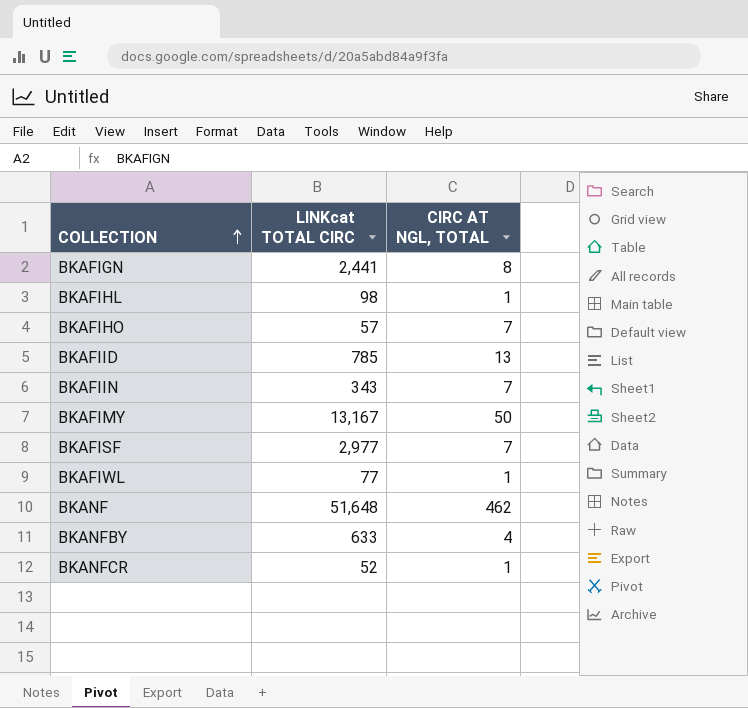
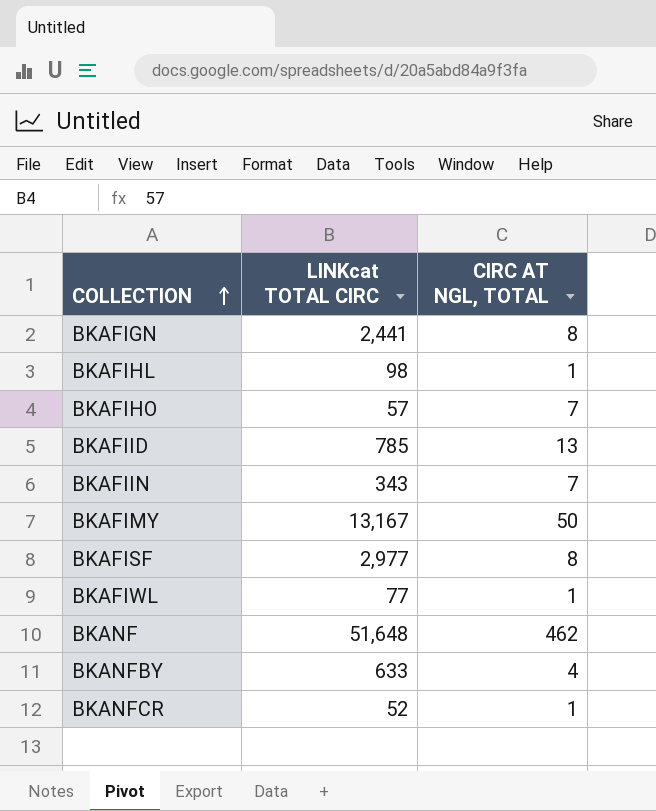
BKAFISF | CIRC AT NGL, TOTAL: 7 -> 8

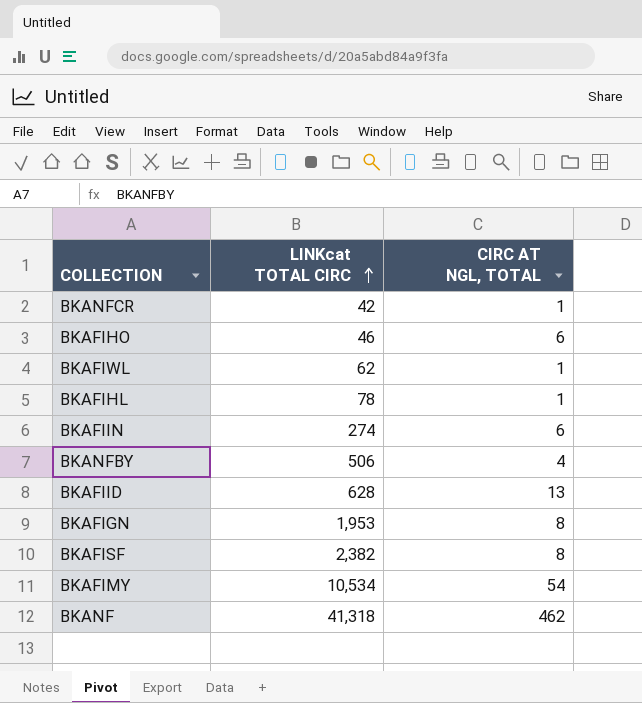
row order: COLLECTION ascending -> LINKcat TOTAL CIRC ascending
BKANFCR | LINKcat TOTAL CIRC: 52 -> 42
BKAFIHO | LINKcat TOTAL CIRC: 57 -> 46
BKAFIHO | CIRC AT NGL, TOTAL: 7 -> 6
BKAFIWL | LINKcat TOTAL CIRC: 77 -> 62
BKAFIHL | LINKcat TOTAL CIRC: 98 -> 78
BKAFIIN | LINKcat TOTAL CIRC: 343 -> 274
BKAFIIN | CIRC AT NGL, TOTAL: 7 -> 6
BKANFBY | LINKcat TOTAL CIRC: 633 -> 506
BKAFIID | LINKcat TOTAL CIRC: 785 -> 628
BKAFIGN | LINKcat TOTAL CIRC: 2,441 -> 1,953
BKAFISF | LINKcat TOTAL CIRC: 2,977 -> 2,382
BKAFIMY | LINKcat TOTAL CIRC: 13,167 -> 10,534
BKAFIMY | CIRC AT NGL, TOTAL: 50 -> 54
BKANF | LINKcat TOTAL CIRC: 51,648 -> 41,318

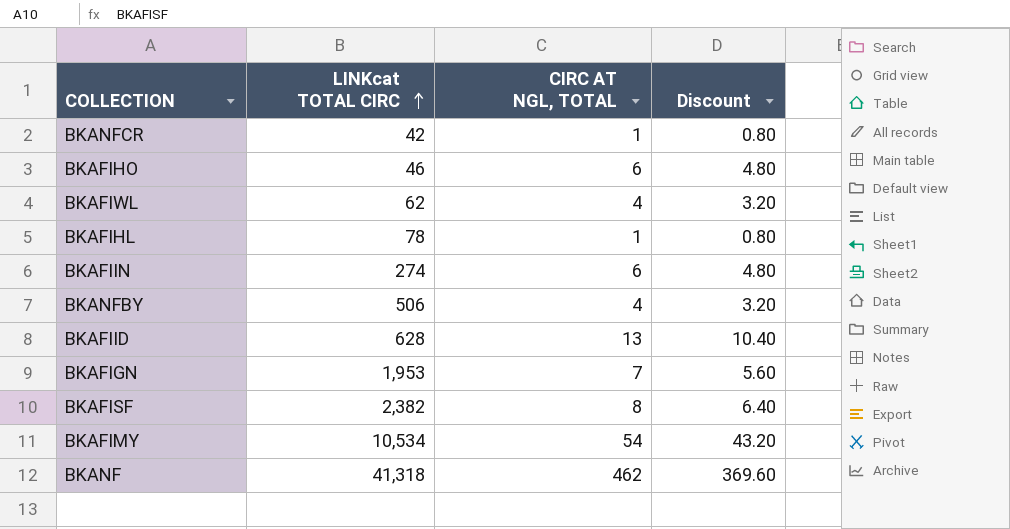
column Discount | formula: none -> [CIRC AT NGL, TOTAL] * 0.8
BKAFIWL | CIRC AT NGL, TOTAL: 1 -> 4
BKAFIGN | CIRC AT NGL, TOTAL: 8 -> 7

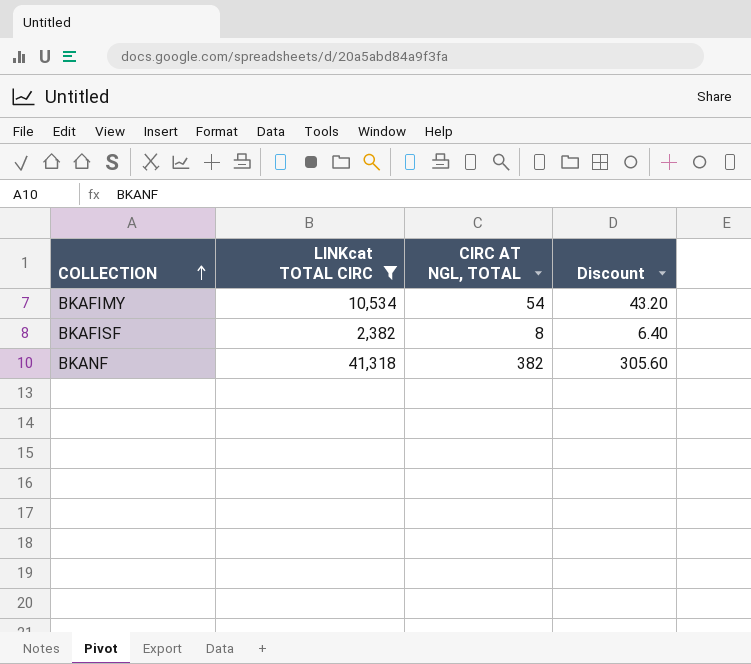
filter: none -> LINKcat TOTAL CIRC >= 2,382
row order: LINKcat TOTAL CIRC ascending -> COLLECTION ascending
BKANF | CIRC AT NGL, TOTAL: 462 -> 382
BKANF | Discount: 369.60 -> 305.60

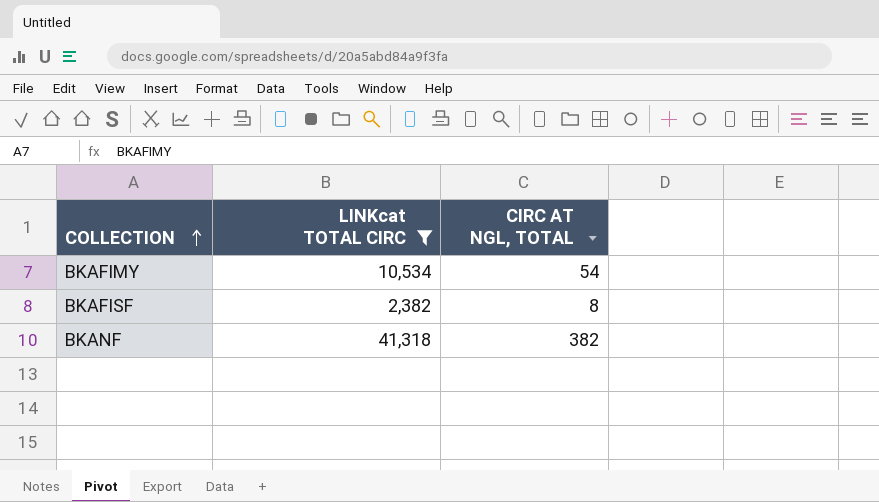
column Discount | formula: [CIRC AT NGL, TOTAL] * 0.8 -> none

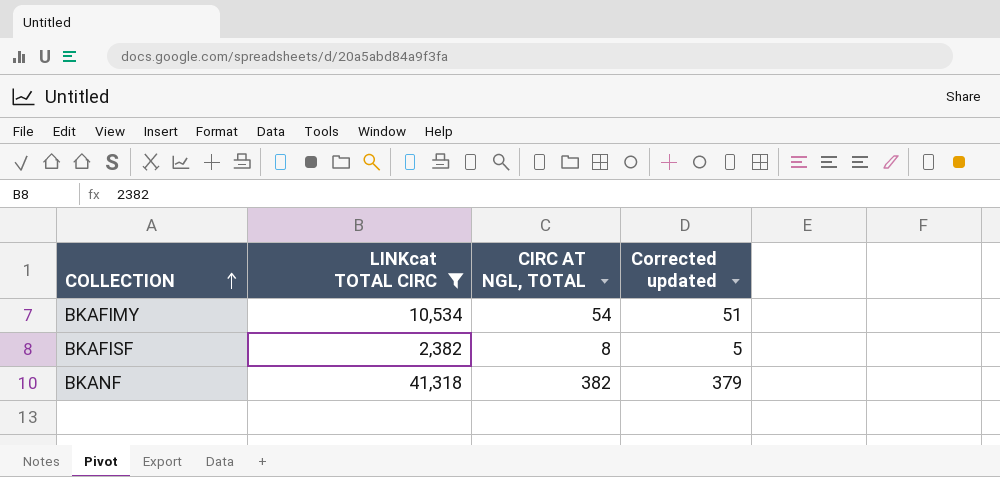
column Corrected updated | formula: none -> [CIRC AT NGL, TOTAL] - 3

